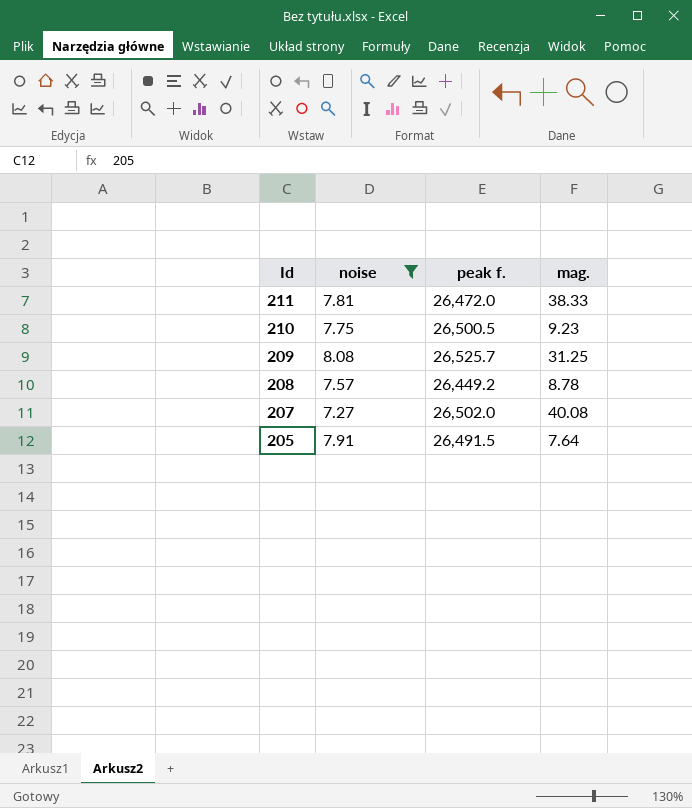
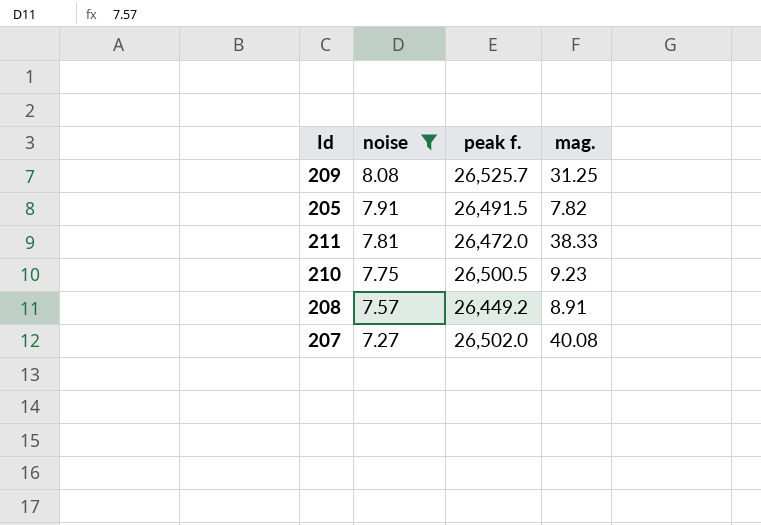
row order: Id descending -> noise descending
205 | mag.: 7.64 -> 7.82
208 | mag.: 8.78 -> 8.91

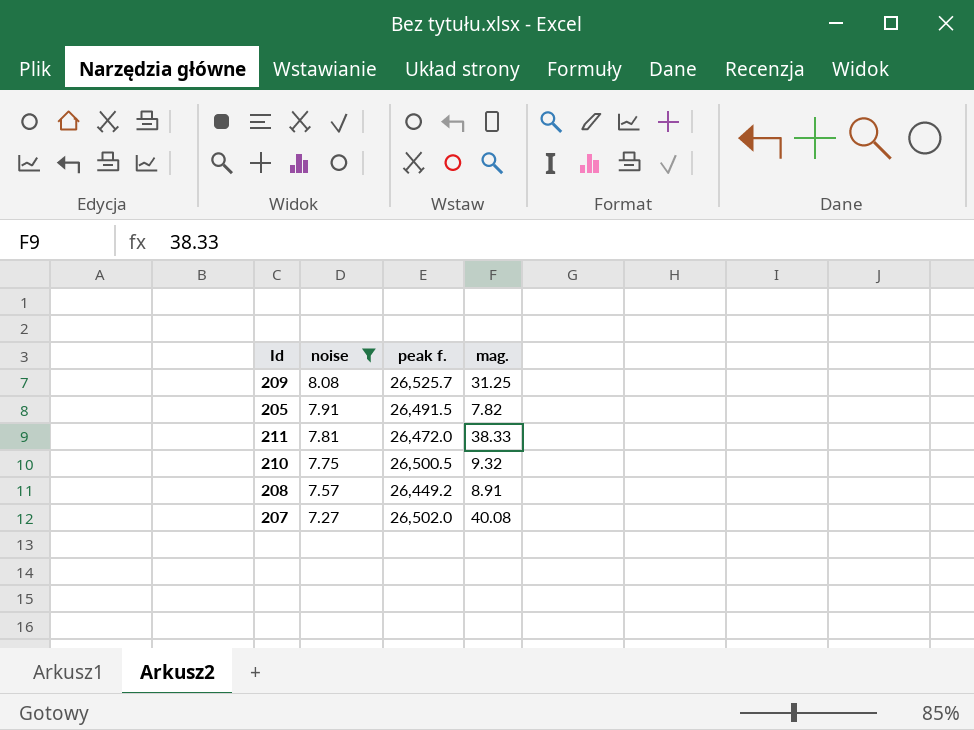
210 | mag.: 9.23 -> 9.32

